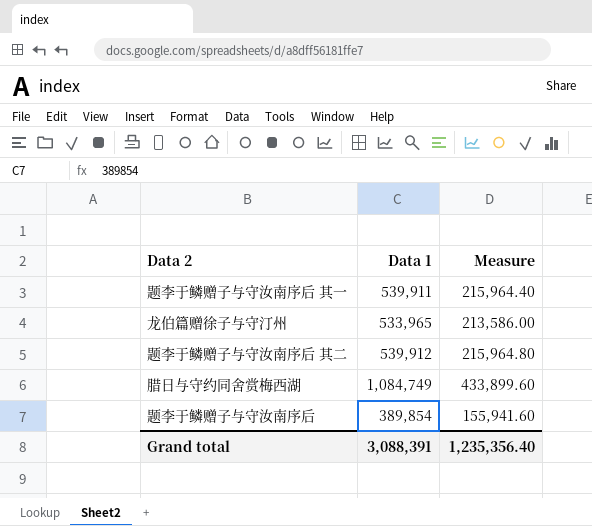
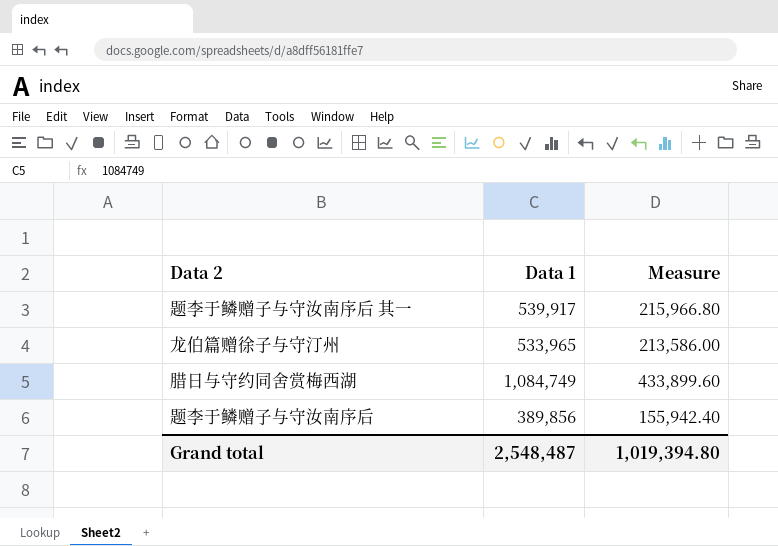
row 题李于鳞赠子与守汝南序后 其二: 539,912 | 215,964.80 -> none
题李于鳞赠子与守汝南序后 其一 | Data 1: 539,911 -> 539,917
题李于鳞赠子与守汝南序后 其一 | Measure: 215,964.40 -> 215,966.80
题李于鳞赠子与守汝南序后 | Data 1: 389,854 -> 389,856
题李于鳞赠子与守汝南序后 | Measure: 155,941.60 -> 155,942.40
Grand total | Data 1: 3,088,391 -> 2,548,487
Grand total | Measure: 1,235,356.40 -> 1,019,394.80

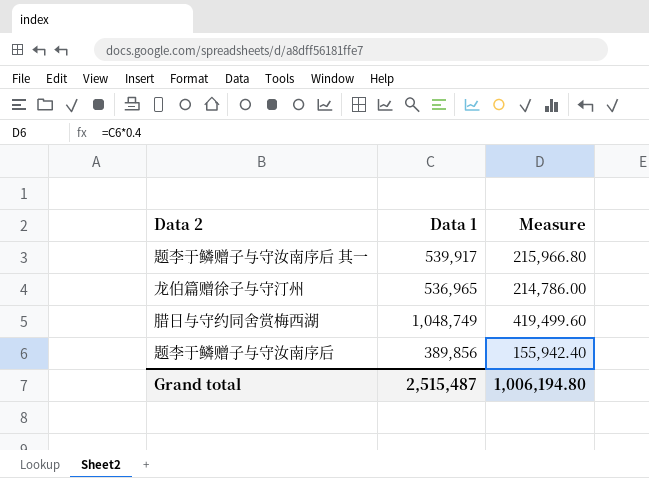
龙伯篇赠徐子与守汀州 | Data 1: 533,965 -> 536,965
龙伯篇赠徐子与守汀州 | Measure: 213,586.00 -> 214,786.00
腊日与守约同舍赏梅西湖 | Data 1: 1,084,749 -> 1,048,749
腊日与守约同舍赏梅西湖 | Measure: 433,899.60 -> 419,499.60
Grand total | Data 1: 2,548,487 -> 2,515,487
Grand total | Measure: 1,019,394.80 -> 1,006,194.80

